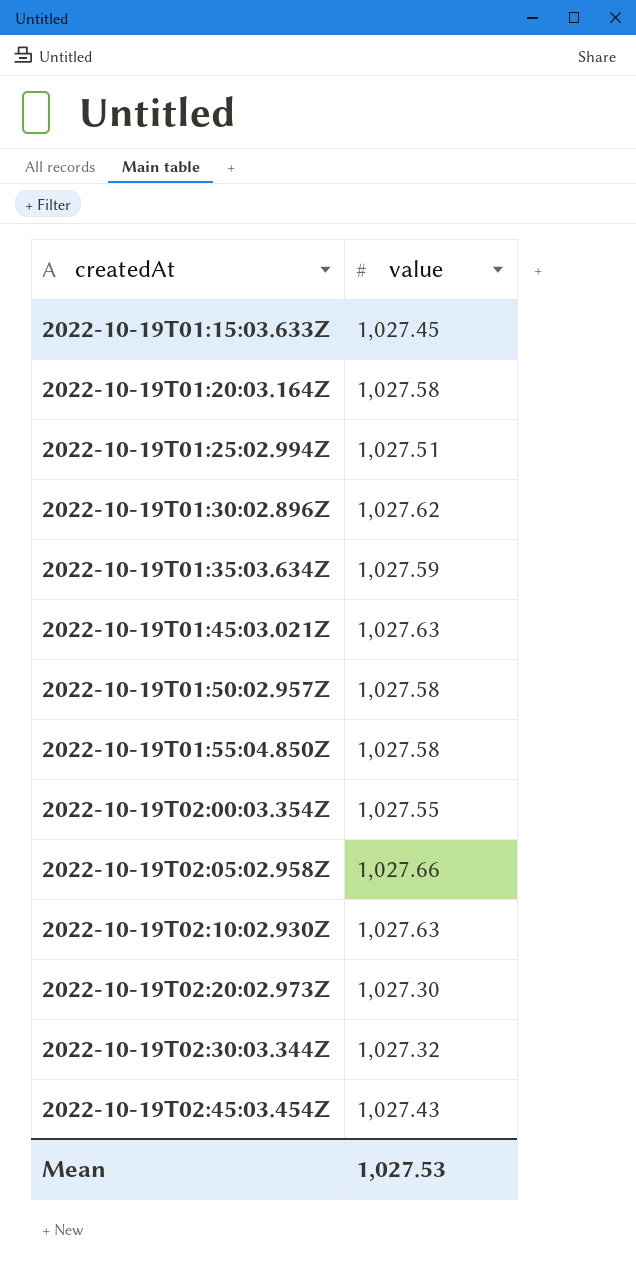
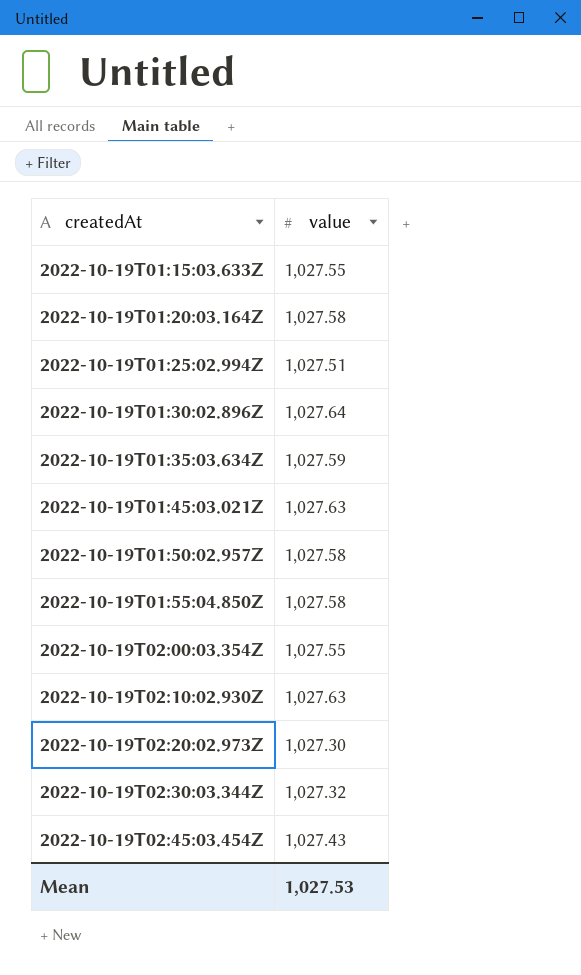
row 2022-10-19T02:05:02.958Z: 1,027.66 -> none
2022-10-19T01:15:03.633Z | value: 1,027.45 -> 1,027.55
2022-10-19T01:30:02.896Z | value: 1,027.62 -> 1,027.64

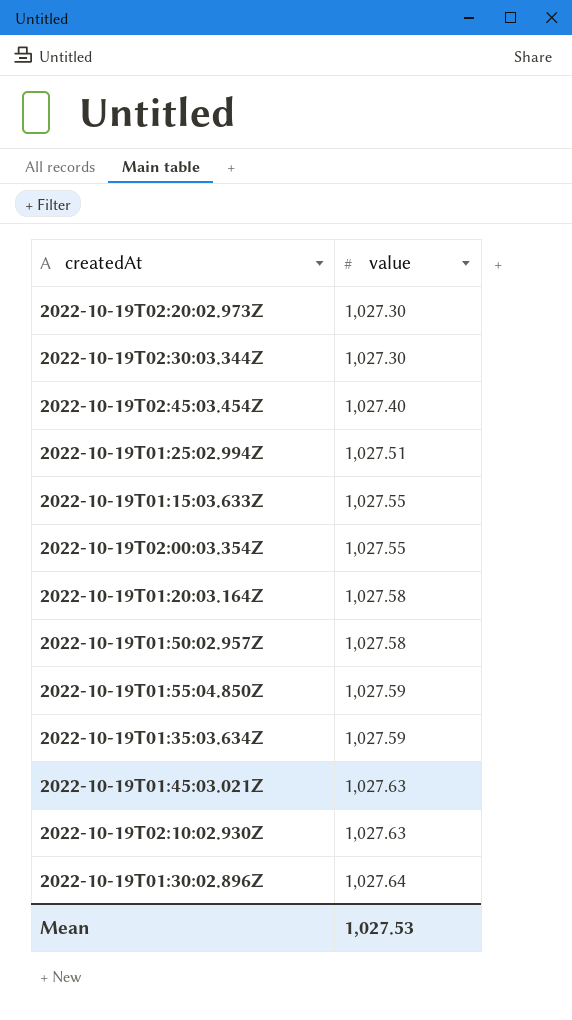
row order: createdAt ascending -> value ascending
2022-10-19T02:30:03.344Z | value: 1,027.32 -> 1,027.30
2022-10-19T02:45:03.454Z | value: 1,027.43 -> 1,027.40
2022-10-19T01:55:04.850Z | value: 1,027.58 -> 1,027.59

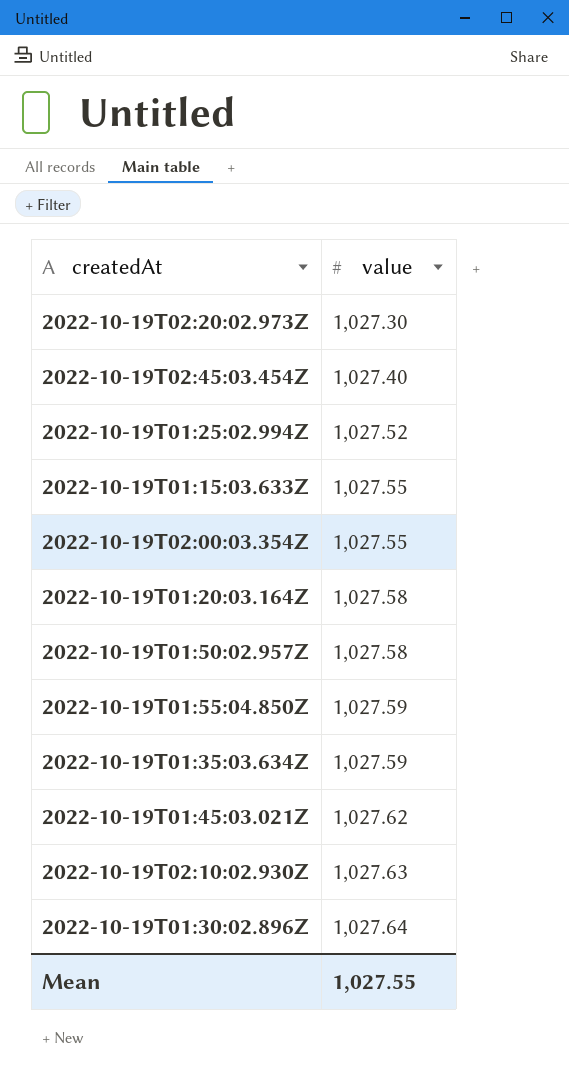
row 2022-10-19T02:30:03.344Z: 1,027.30 -> none
2022-10-19T01:25:02.994Z | value: 1,027.51 -> 1,027.52
2022-10-19T01:45:03.021Z | value: 1,027.63 -> 1,027.62
Mean | value: 1,027.53 -> 1,027.55

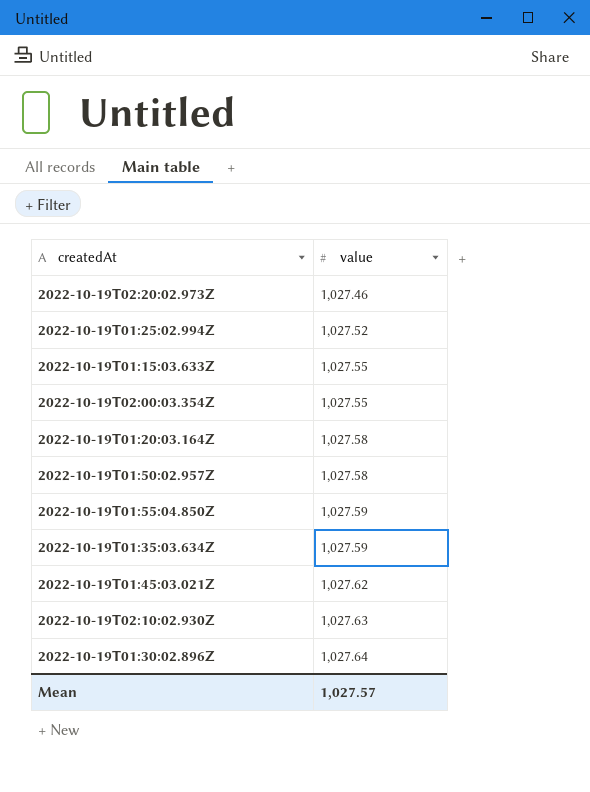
row 2022-10-19T02:45:03.454Z: 1,027.40 -> none
2022-10-19T02:20:02.973Z | value: 1,027.30 -> 1,027.46
Mean | value: 1,027.55 -> 1,027.57

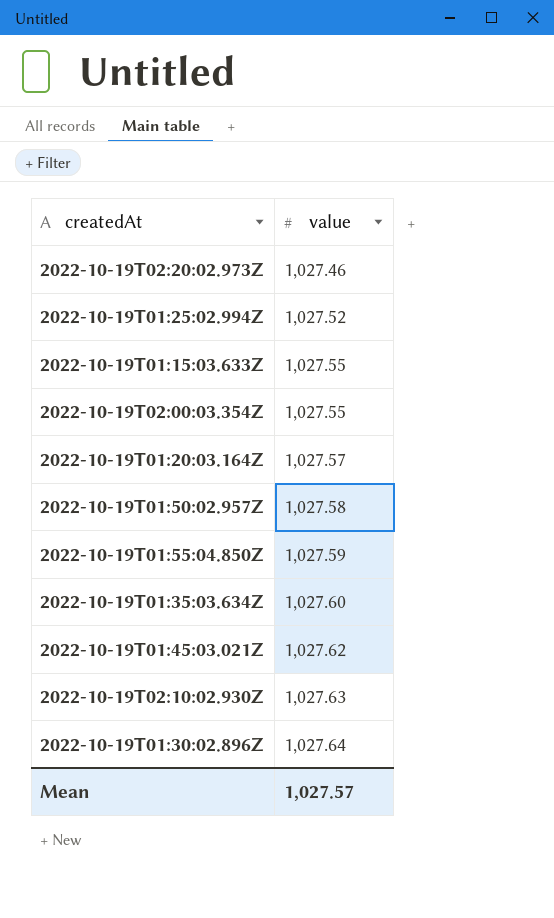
2022-10-19T01:20:03.164Z | value: 1,027.58 -> 1,027.57
2022-10-19T01:35:03.634Z | value: 1,027.59 -> 1,027.60

